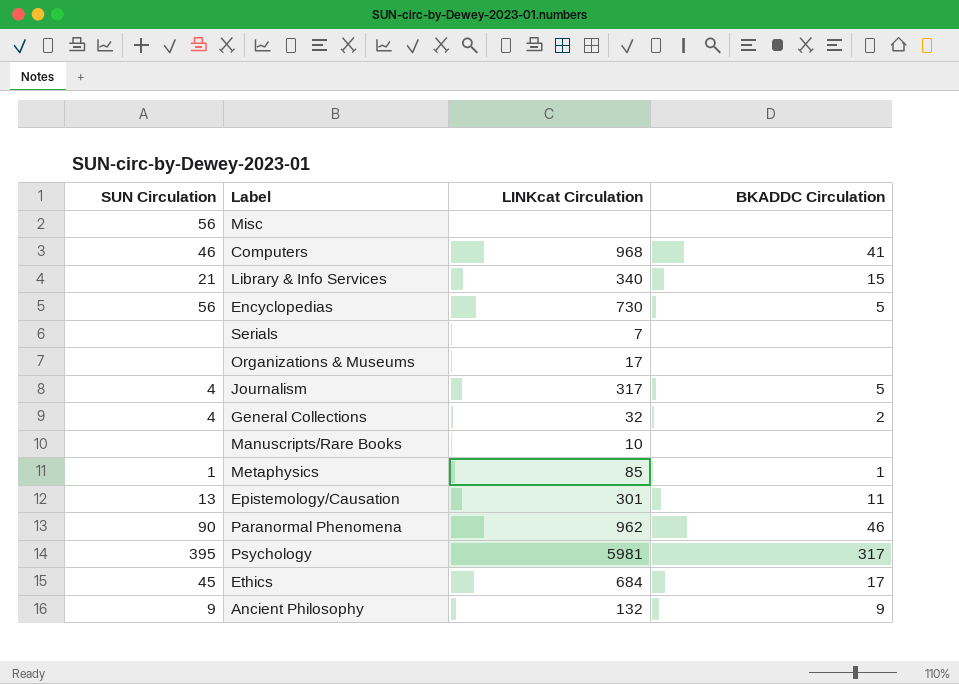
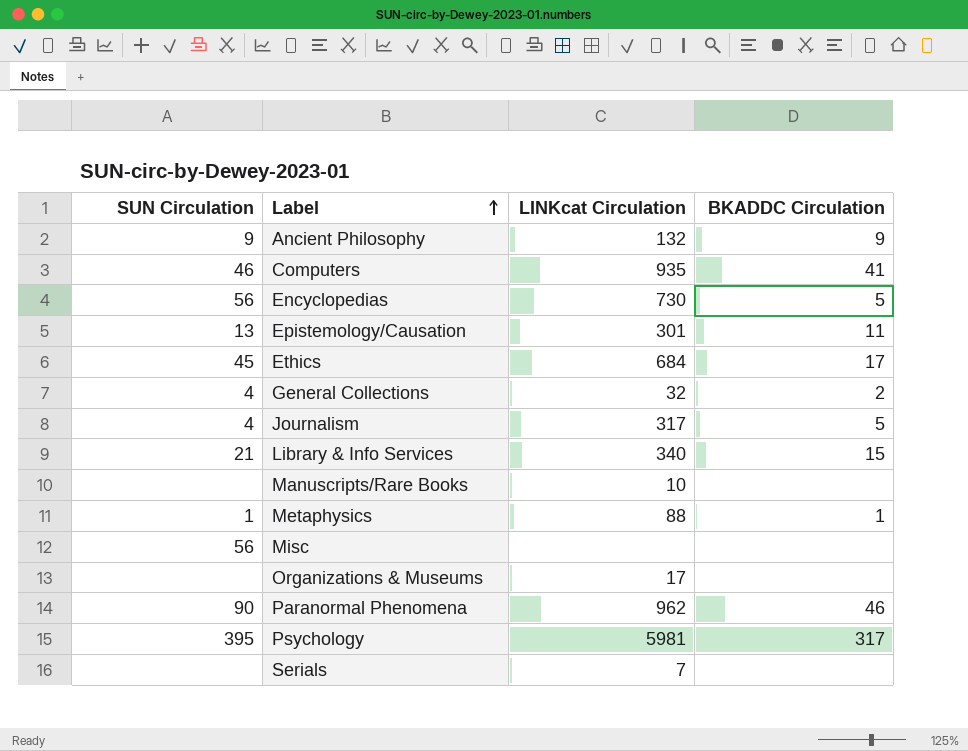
row order: none -> Label ascending
Computers | LINKcat Circulation: 968 -> 935
Metaphysics | LINKcat Circulation: 85 -> 88

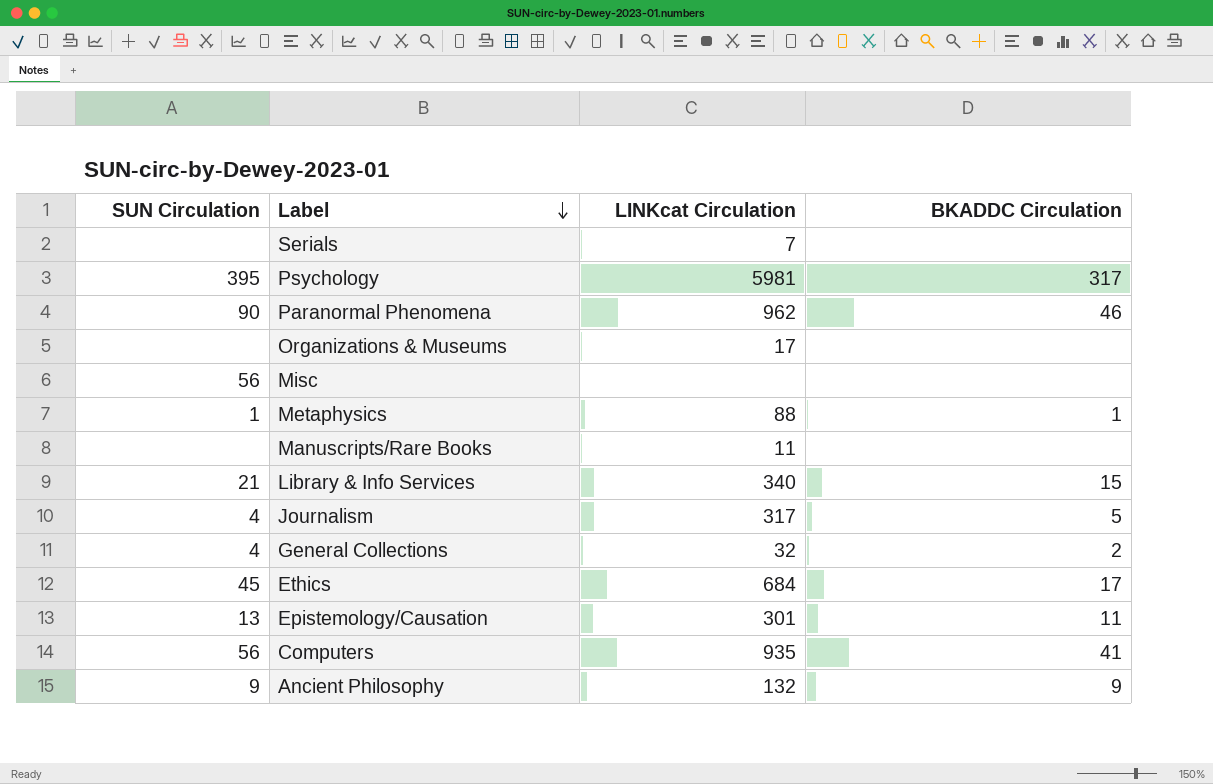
row order: Label ascending -> Label descending
row Encyclopedias: 56 | 730 | 5 -> none
Manuscripts/Rare Books | LINKcat Circulation: 10 -> 11
Computers | SUN Circulation: 46 -> 56

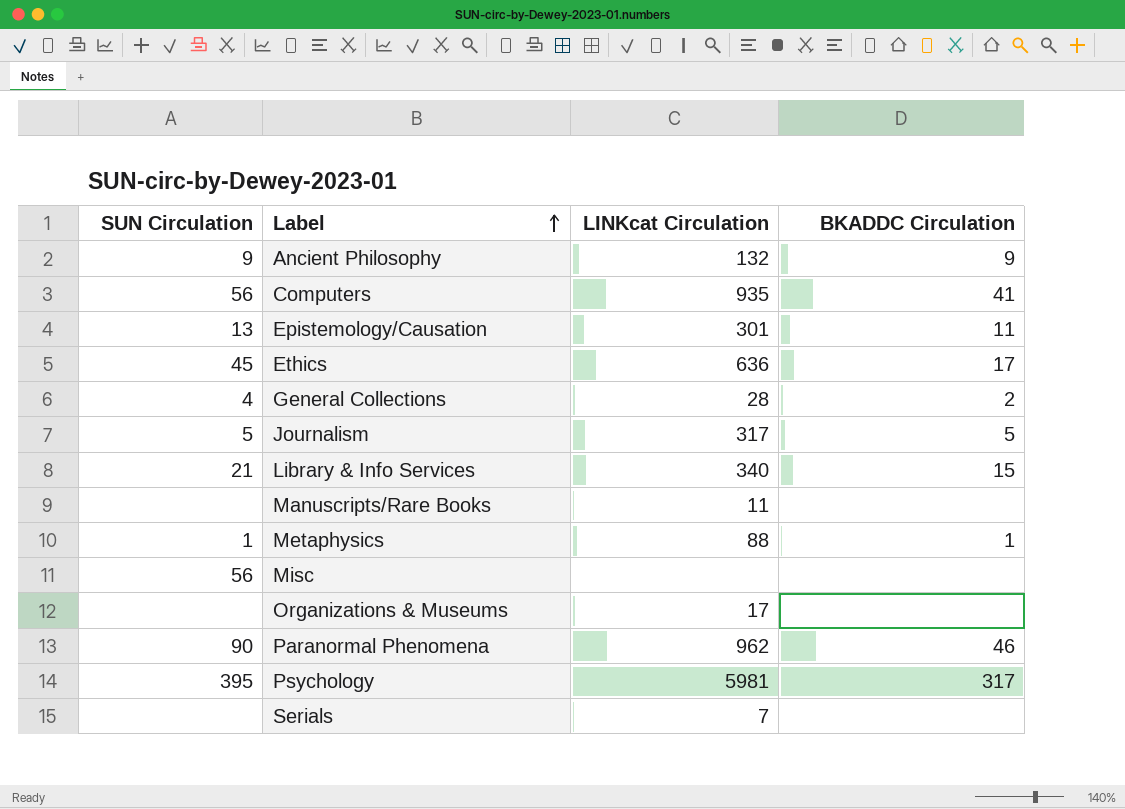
row order: Label descending -> Label ascending
Ethics | LINKcat Circulation: 684 -> 636
General Collections | LINKcat Circulation: 32 -> 28
Journalism | SUN Circulation: 4 -> 5

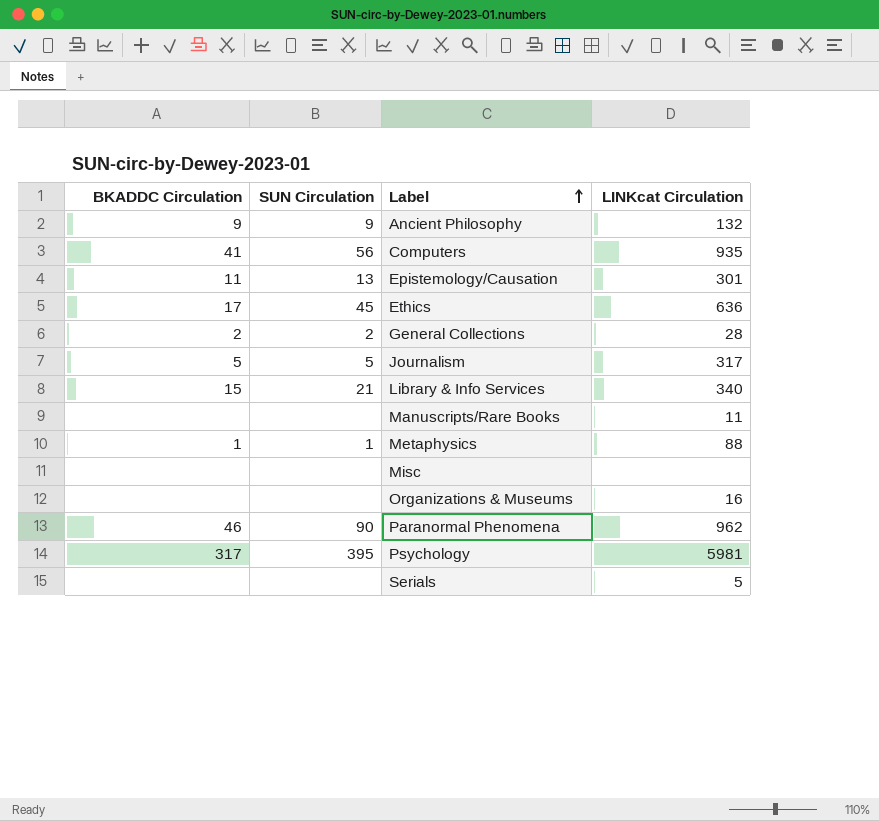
column BKADDC Circulation | position: 4 -> 1
General Collections | SUN Circulation: 4 -> 2
Misc | SUN Circulation: 56 -> none
Organizations & Museums | LINKcat Circulation: 17 -> 16
Serials | LINKcat Circulation: 7 -> 5

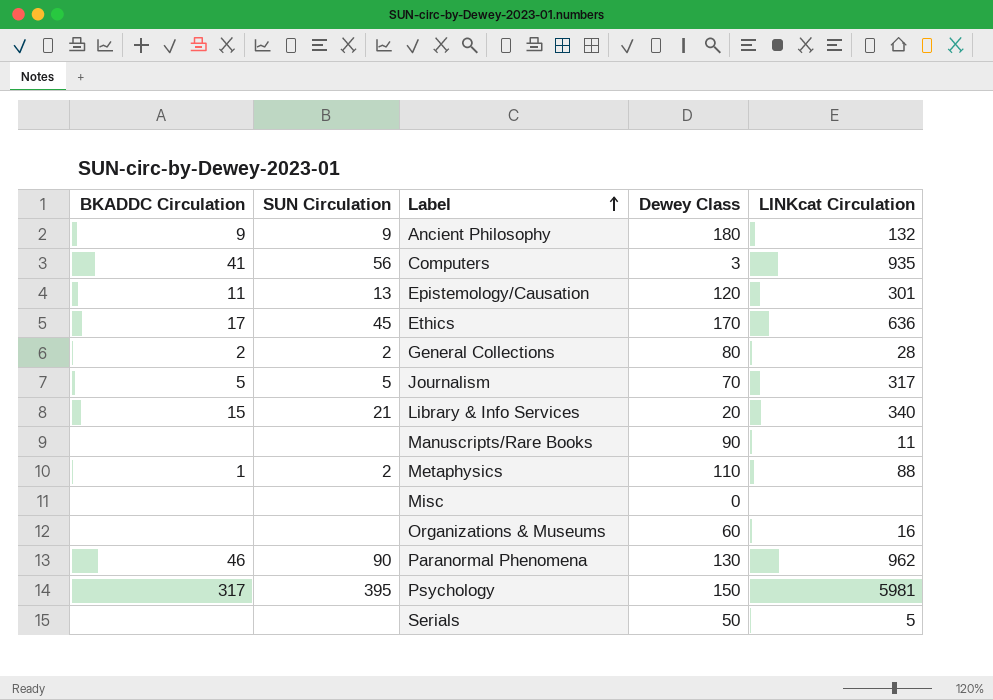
column Dewey Class | position: none -> 4
Metaphysics | SUN Circulation: 1 -> 2

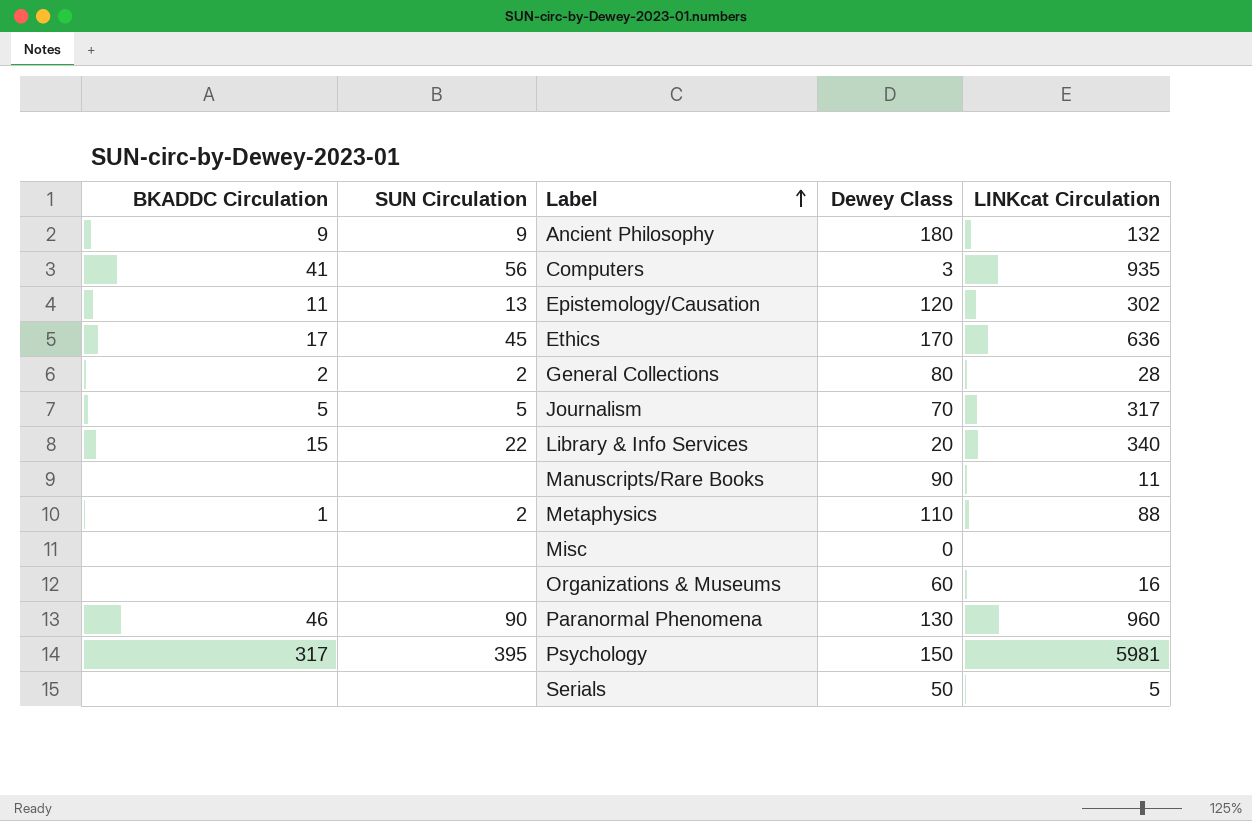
Epistemology/Causation | LINKcat Circulation: 301 -> 302
Library & Info Services | SUN Circulation: 21 -> 22
Paranormal Phenomena | LINKcat Circulation: 962 -> 960

